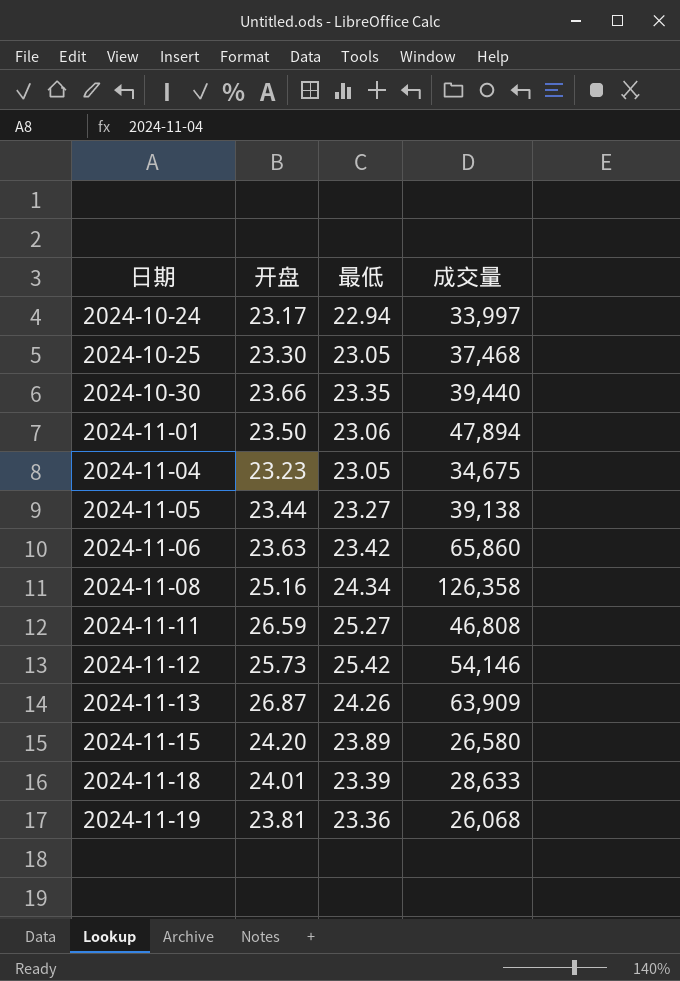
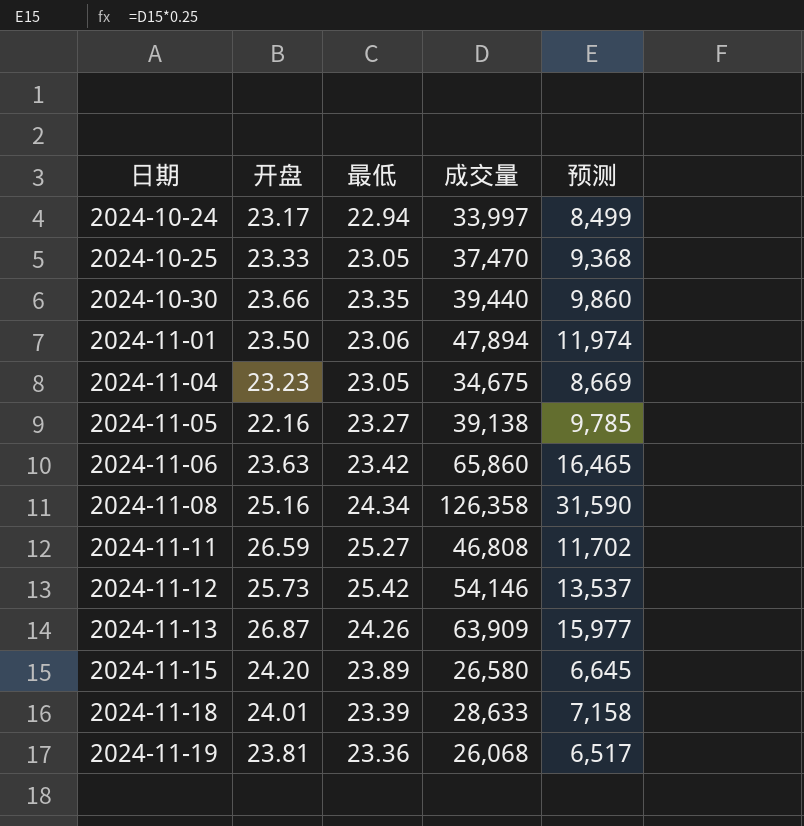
column 预测 | formula: none -> [成交量] * 0.25
2024-10-25 | 开盘: 23.30 -> 23.33
2024-10-25 | 成交量: 37,468 -> 37,470
2024-11-05 | 开盘: 23.44 -> 22.16

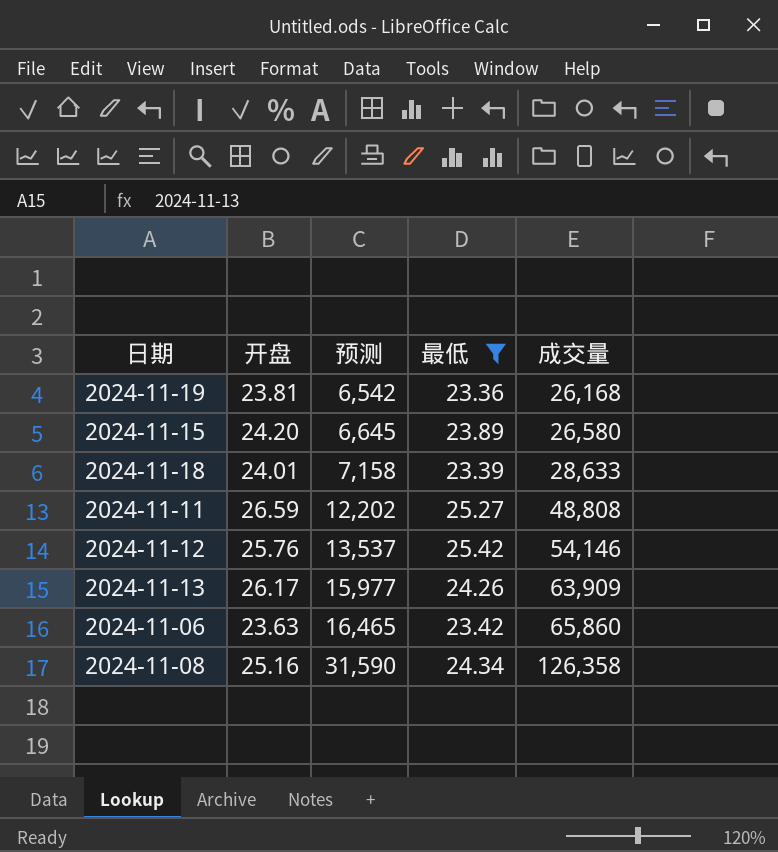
filter: none -> 最低 >= 23.36
row order: 日期 ascending -> 预测 ascending
column 预测 | position: 5 -> 3
2024-11-19 | 预测: 6,517 -> 6,542
2024-11-19 | 成交量: 26,068 -> 26,168
2024-11-11 | 预测: 11,702 -> 12,202
2024-11-11 | 成交量: 46,808 -> 48,808
2024-11-12 | 开盘: 25.73 -> 25.76
2024-11-13 | 开盘: 26.87 -> 26.17

